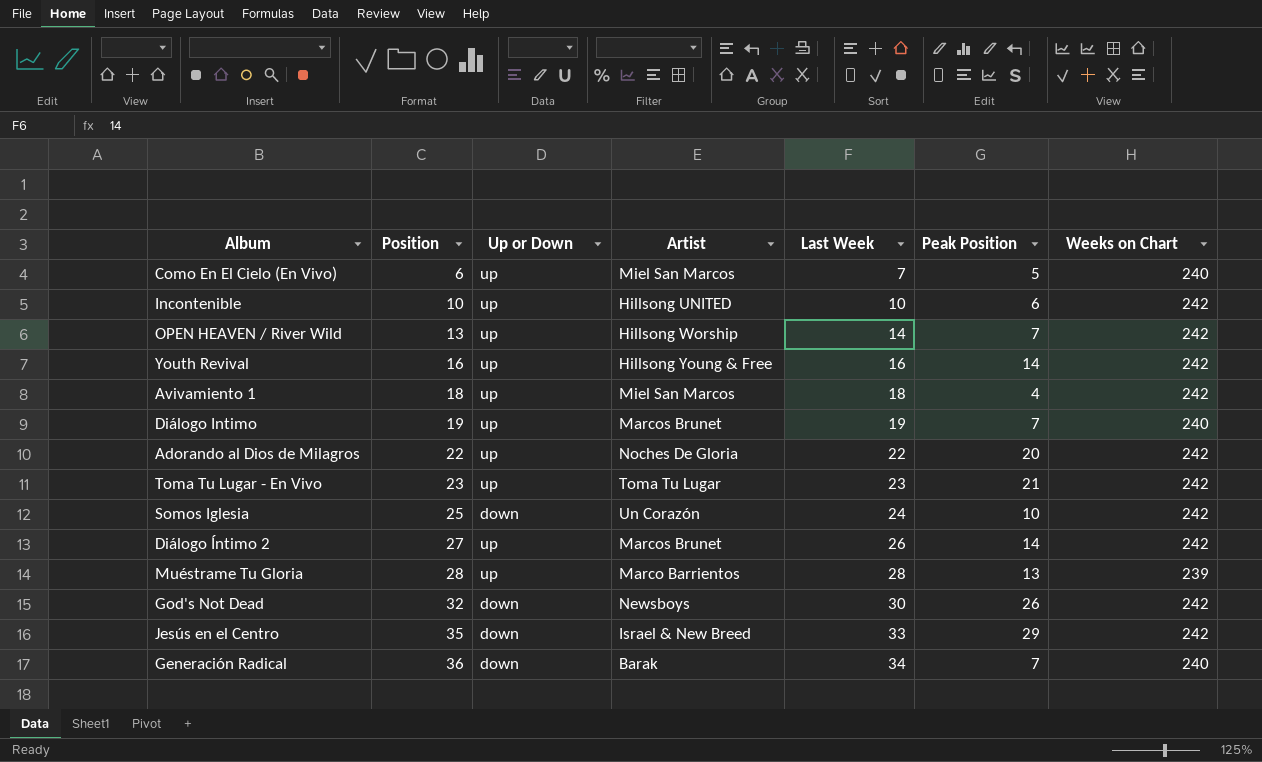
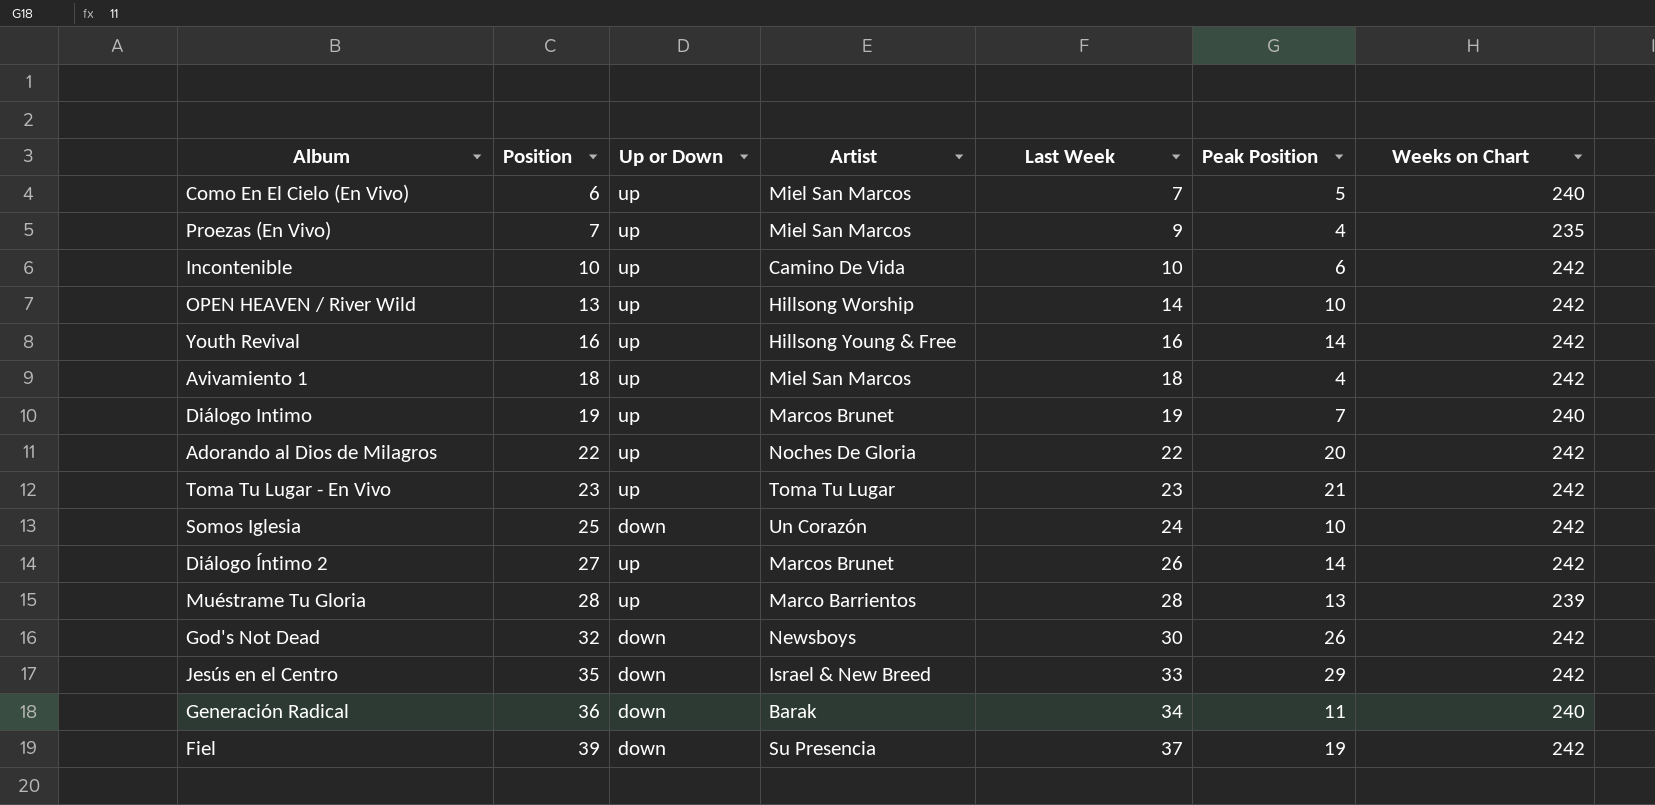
row Proezas (En Vivo): none -> 7 | up | Miel San Marcos | 9 | 4 | 235
Incontenible | Artist: Hillsong UNITED -> Camino De Vida
OPEN HEAVEN / River Wild | Peak Position: 7 -> 10
Generación Radical | Peak Position: 7 -> 11
row Fiel: none -> 39 | down | Su Presencia | 37 | 19 | 242

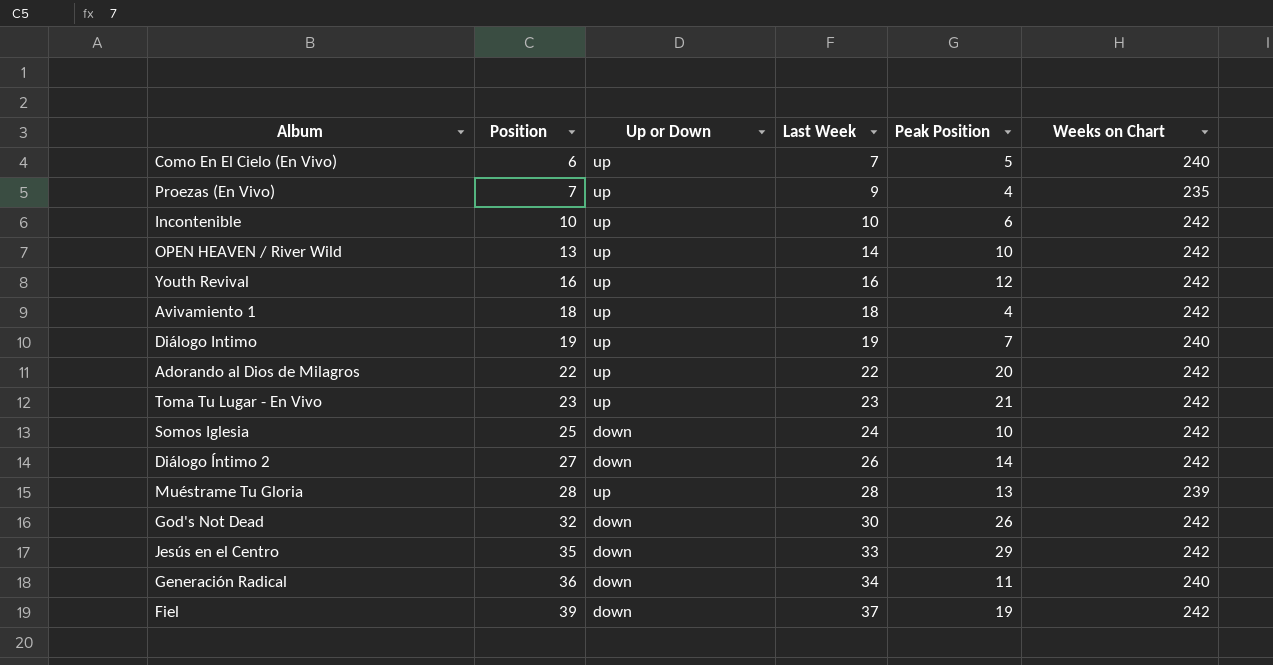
column Artist | position: 4 -> none
Youth Revival | Peak Position: 14 -> 12
Diálogo Íntimo 2 | Up or Down: up -> down

